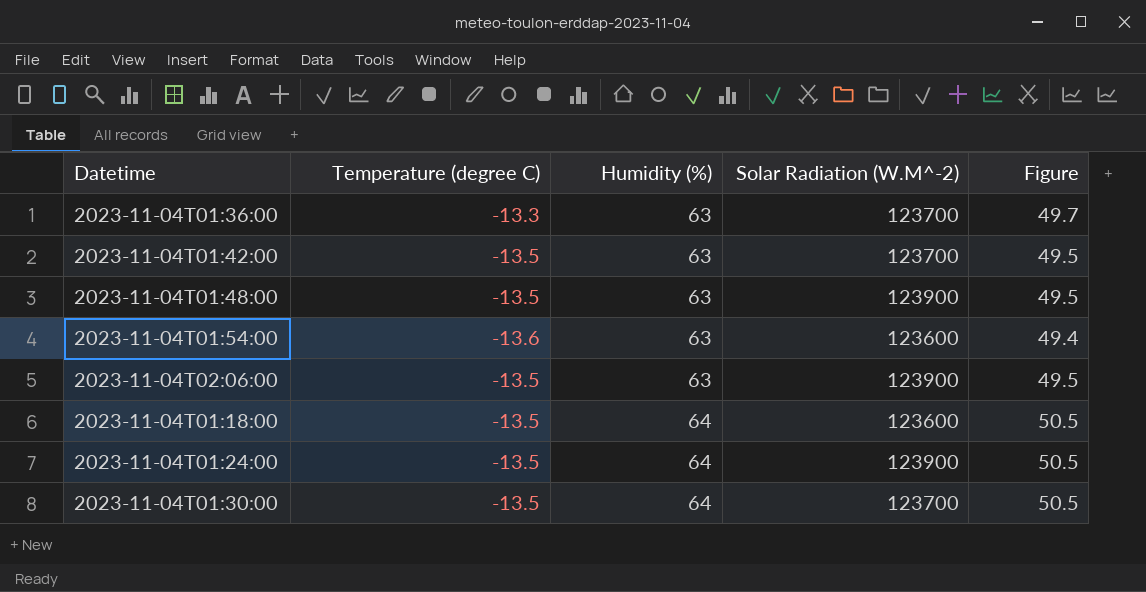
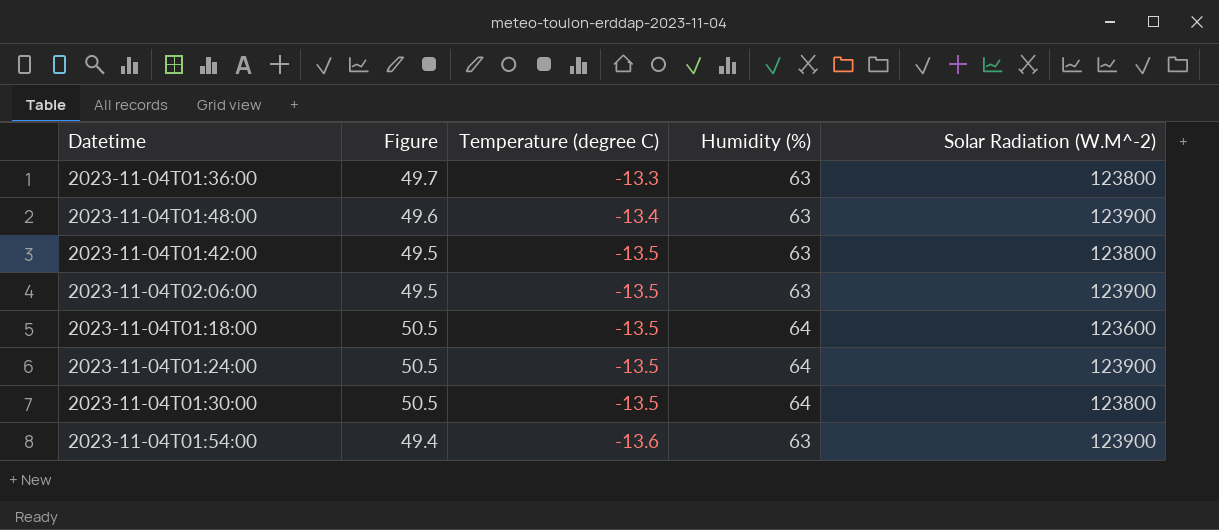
row order: Humidity (%) ascending -> Temperature (degree C) descending
column Figure | position: 5 -> 2
2023-11-04T01:36:00 | Solar Radiation (W.M^-2): 123700 -> 123800
2023-11-04T01:48:00 | Figure: 49.5 -> 49.6
2023-11-04T01:48:00 | Temperature (degree C): -13.5 -> -13.4
2023-11-04T01:42:00 | Solar Radiation (W.M^-2): 123700 -> 123800
2023-11-04T01:30:00 | Solar Radiation (W.M^-2): 123700 -> 123800
2023-11-04T01:54:00 | Solar Radiation (W.M^-2): 123600 -> 123900

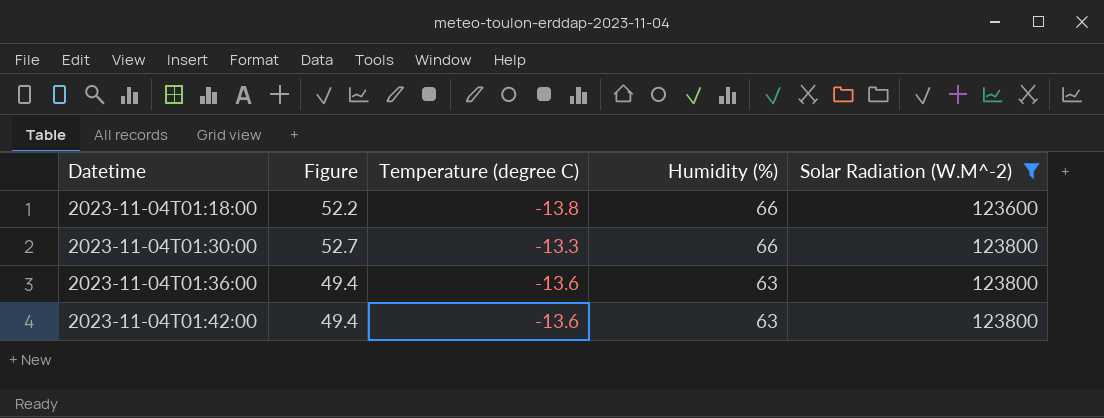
filter: none -> Solar Radiation (W.M^-2) != 123900
row order: Temperature (degree C) descending -> Datetime ascending
2023-11-04T01:18:00 | Figure: 50.5 -> 52.2
2023-11-04T01:18:00 | Temperature (degree C): -13.5 -> -13.8
2023-11-04T01:18:00 | Humidity (%): 64 -> 66
2023-11-04T01:30:00 | Figure: 50.5 -> 52.7
2023-11-04T01:30:00 | Temperature (degree C): -13.5 -> -13.3
2023-11-04T01:30:00 | Humidity (%): 64 -> 66
2023-11-04T01:36:00 | Figure: 49.7 -> 49.4
2023-11-04T01:36:00 | Temperature (degree C): -13.3 -> -13.6
2023-11-04T01:42:00 | Figure: 49.5 -> 49.4
2023-11-04T01:42:00 | Temperature (degree C): -13.5 -> -13.6

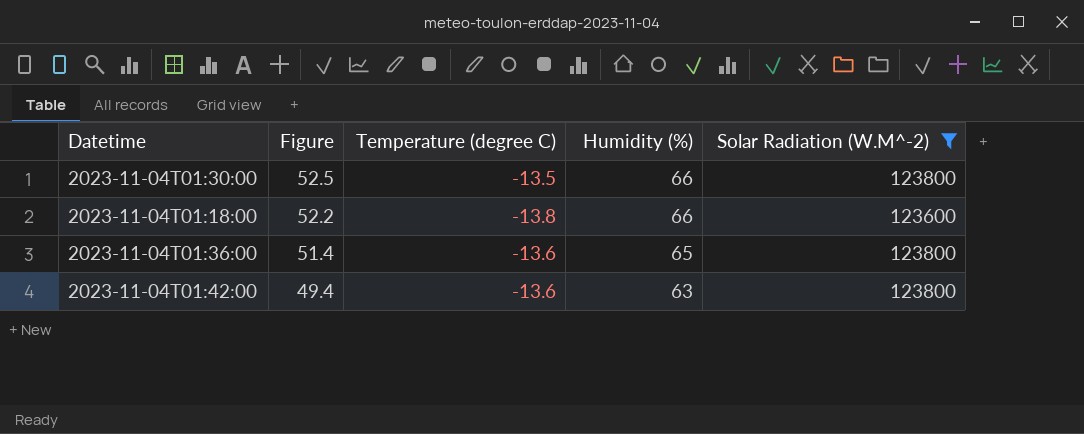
row order: Datetime ascending -> Figure descending
2023-11-04T01:30:00 | Figure: 52.7 -> 52.5
2023-11-04T01:30:00 | Temperature (degree C): -13.3 -> -13.5
2023-11-04T01:36:00 | Figure: 49.4 -> 51.4
2023-11-04T01:36:00 | Humidity (%): 63 -> 65

